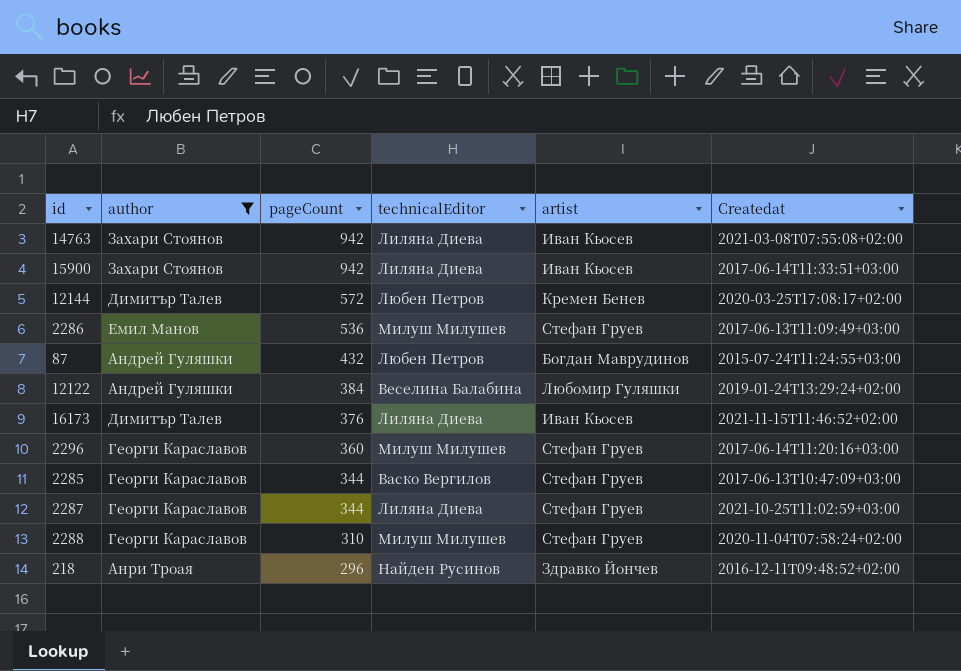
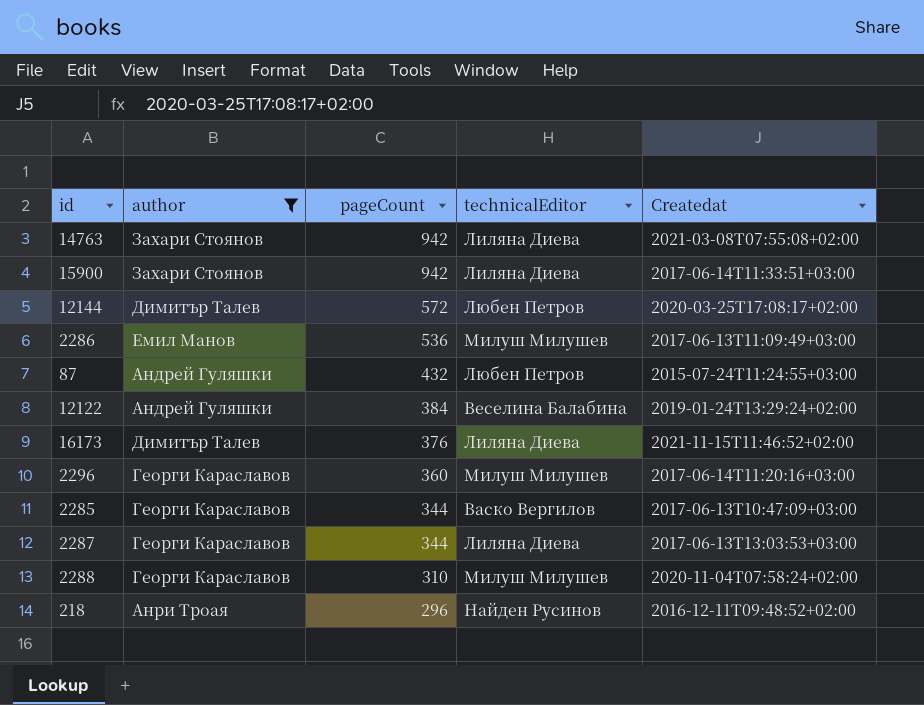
column artist | position: 5 -> none
2287 | Createdat: 2021-10-25T11:02:59+03:00 -> 2017-06-13T13:03:53+03:00

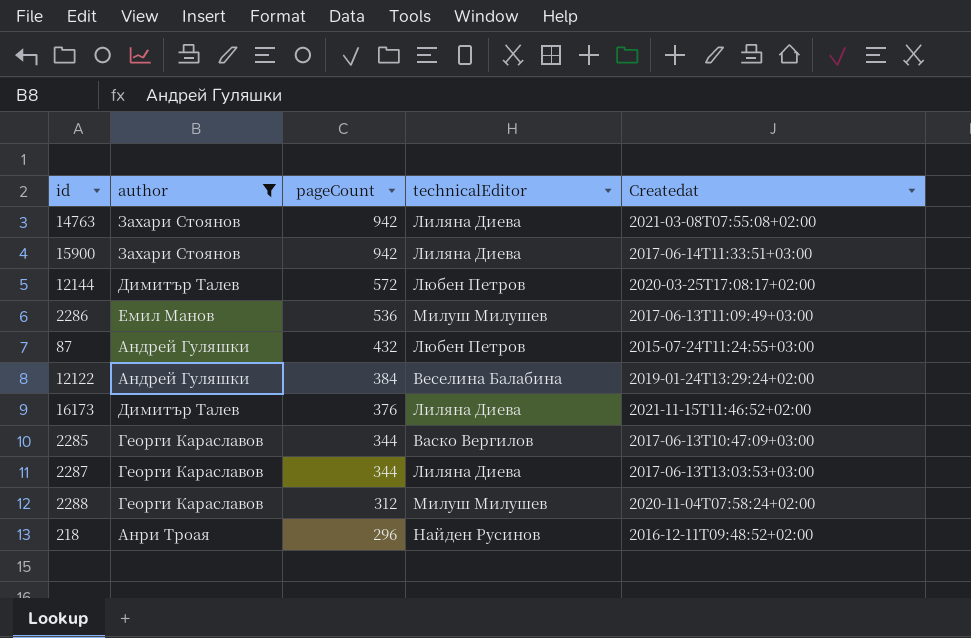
row 2296: Георги Караславов | 360 | Милуш Милушев | 2017-06-14T11:20:16+03:00 -> none
2288 | pageCount: 310 -> 312

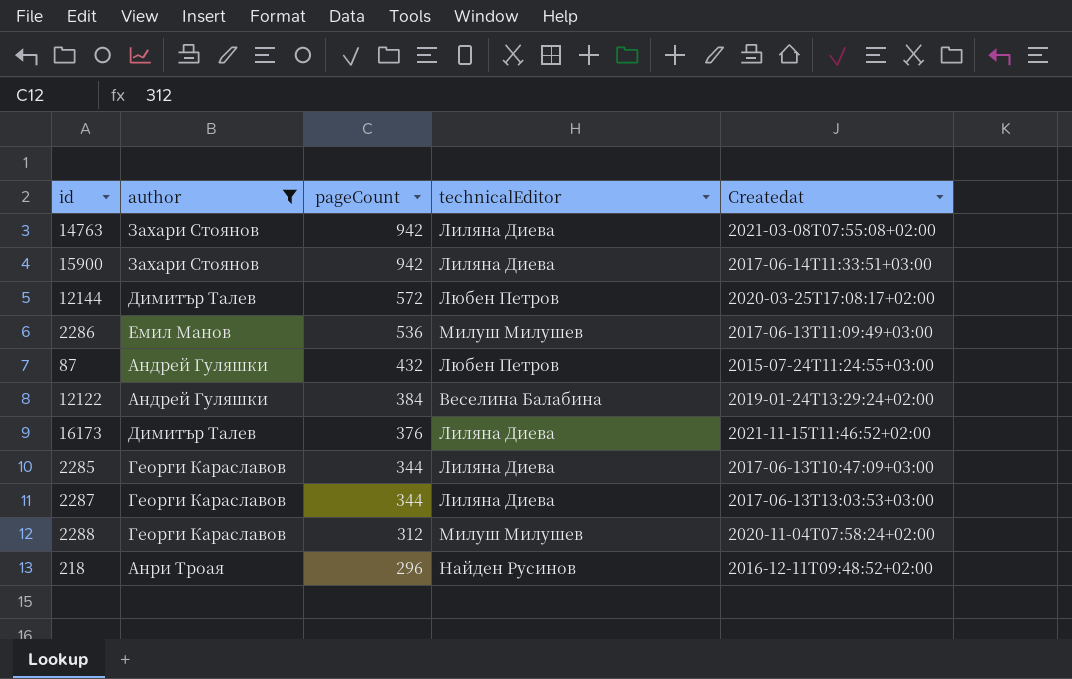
2285 | technicalEditor: Васко Вергилов -> Лиляна Диева

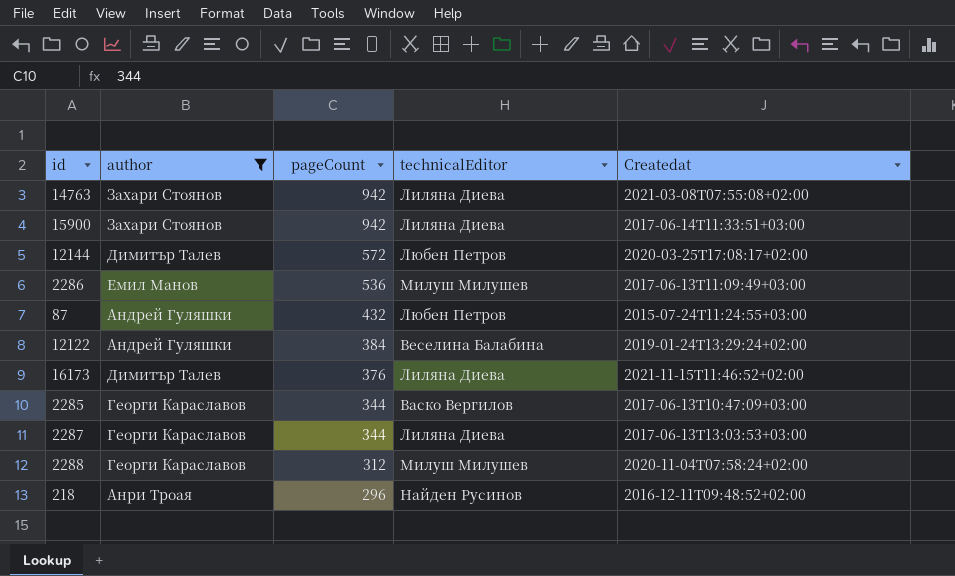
2285 | technicalEditor: Лиляна Диева -> Васко Вергилов

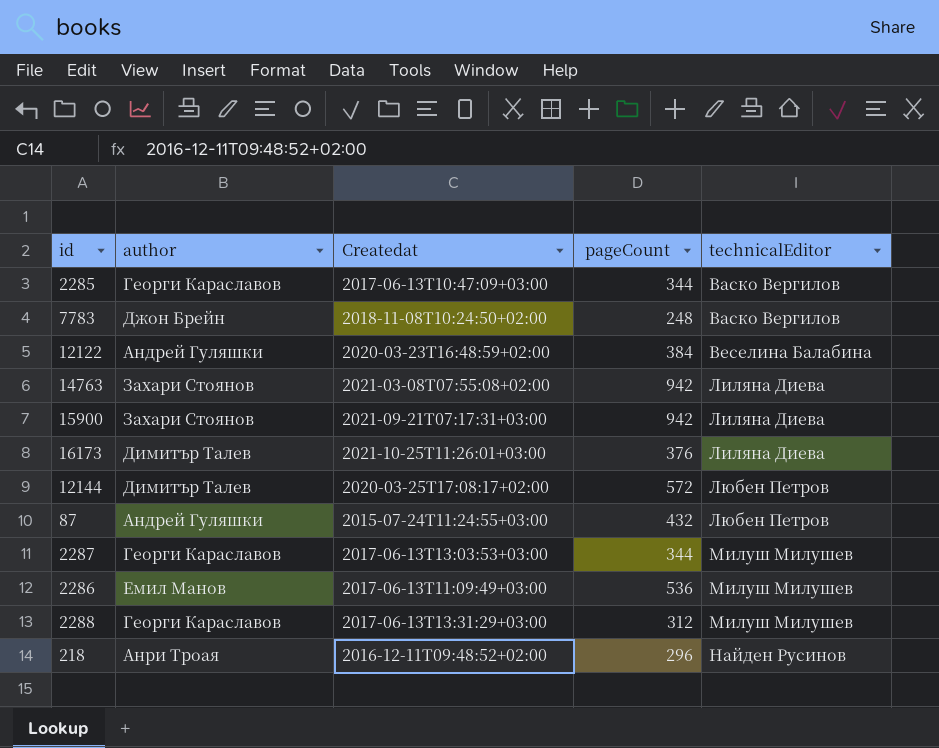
filter: author != Джон Брейн -> none
row order: pageCount descending -> technicalEditor ascending
column Createdat | position: 5 -> 3
12122 | Createdat: 2019-01-24T13:29:24+02:00 -> 2020-03-23T16:48:59+02:00
15900 | Createdat: 2017-06-14T11:33:51+03:00 -> 2021-09-21T07:17:31+03:00
16173 | Createdat: 2021-11-15T11:46:52+02:00 -> 2021-10-25T11:26:01+03:00
2287 | technicalEditor: Лиляна Диева -> Милуш Милушев
2288 | Createdat: 2020-11-04T07:58:24+02:00 -> 2017-06-13T13:31:29+03:00

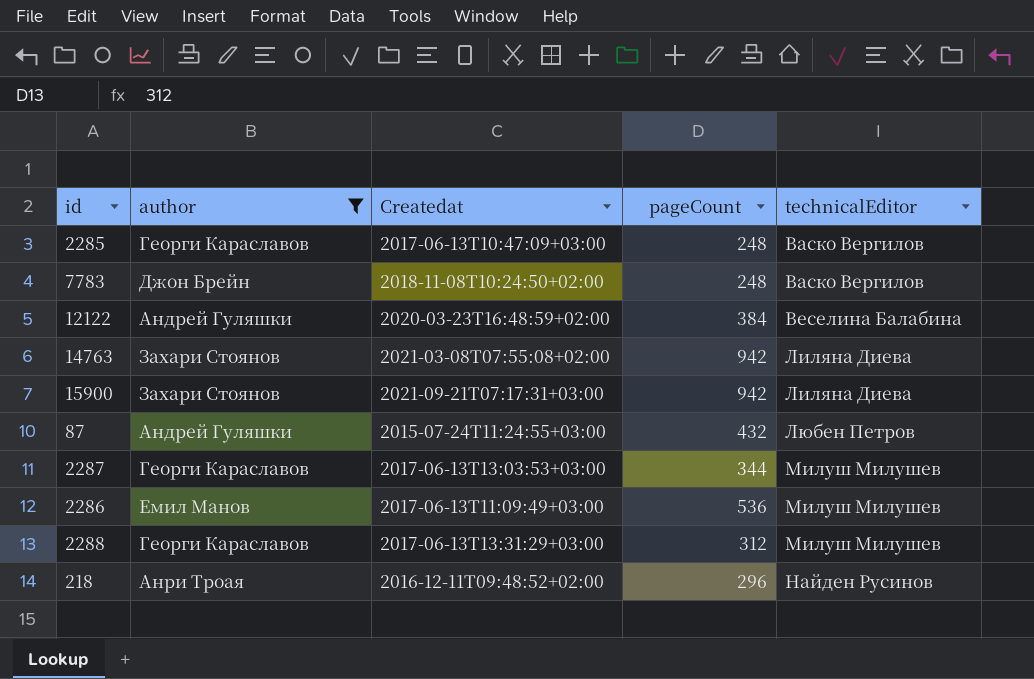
filter: none -> author != Димитър Талев
2285 | pageCount: 344 -> 248

